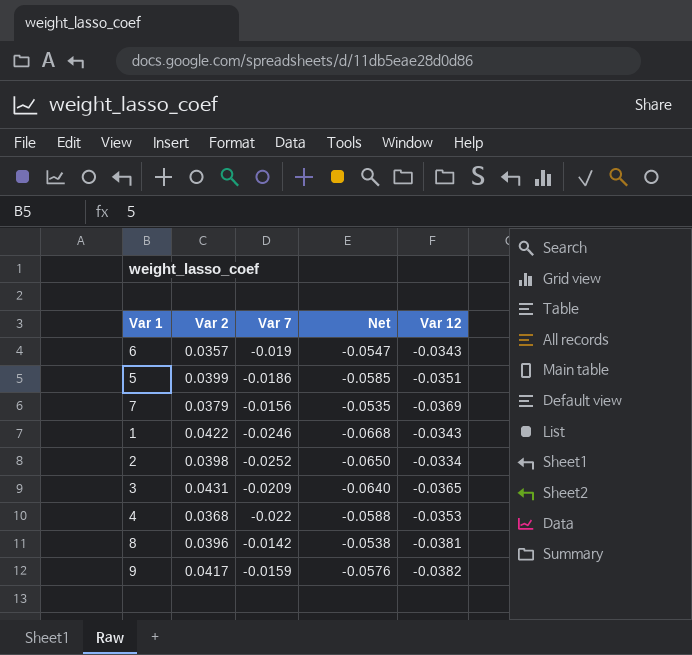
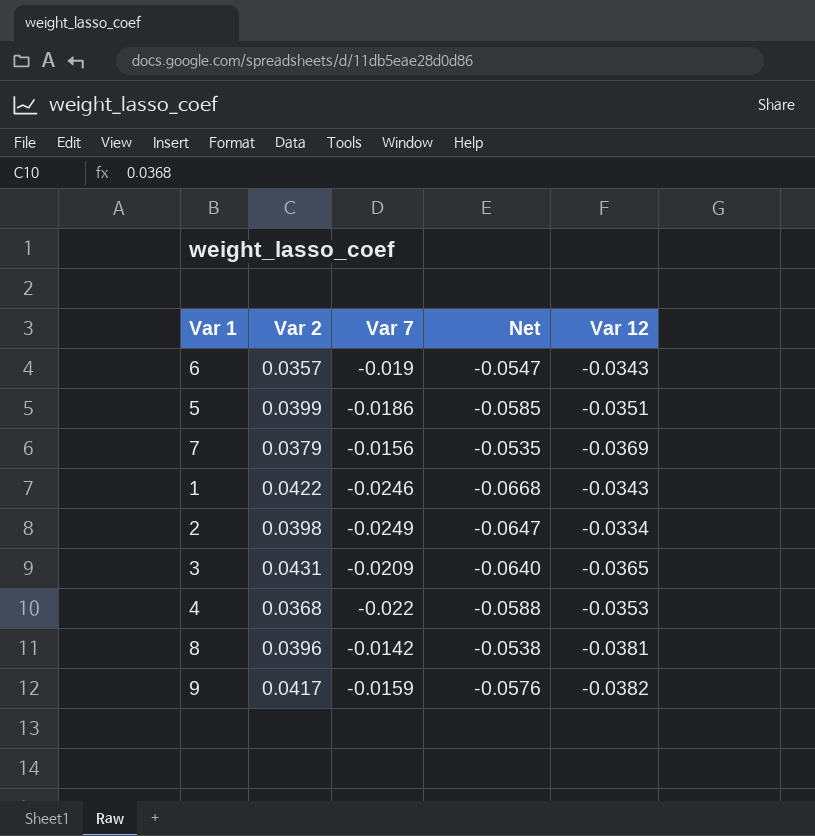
2 | Var 7: -0.0252 -> -0.0249
2 | Net: -0.0650 -> -0.0647

